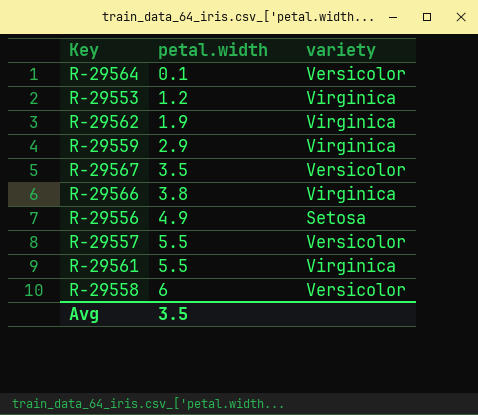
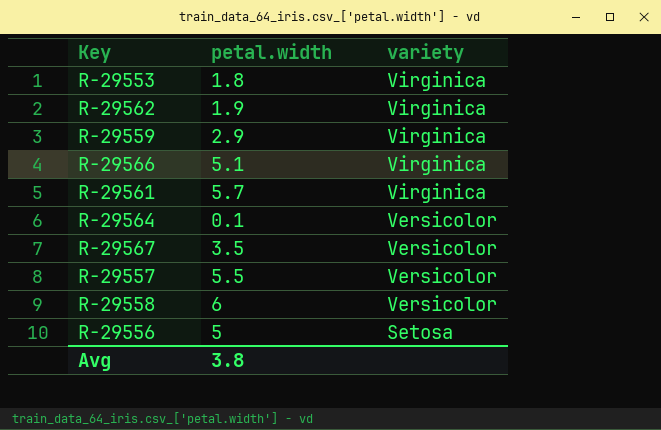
row order: petal.width ascending -> variety descending
R-29553 | petal.width: 1.2 -> 1.8
R-29566 | petal.width: 3.8 -> 5.1
R-29561 | petal.width: 5.5 -> 5.7
R-29556 | petal.width: 4.9 -> 5
Avg | petal.width: 3.5 -> 3.8

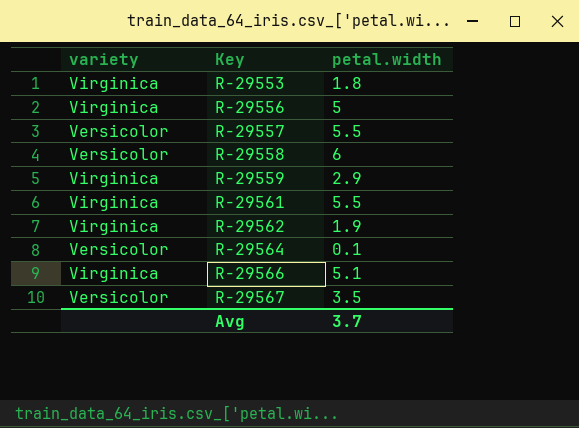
row order: variety descending -> Key ascending
column variety | position: 3 -> 1
R-29556 | variety: Setosa -> Virginica
R-29561 | petal.width: 5.7 -> 5.5
Avg | petal.width: 3.8 -> 3.7

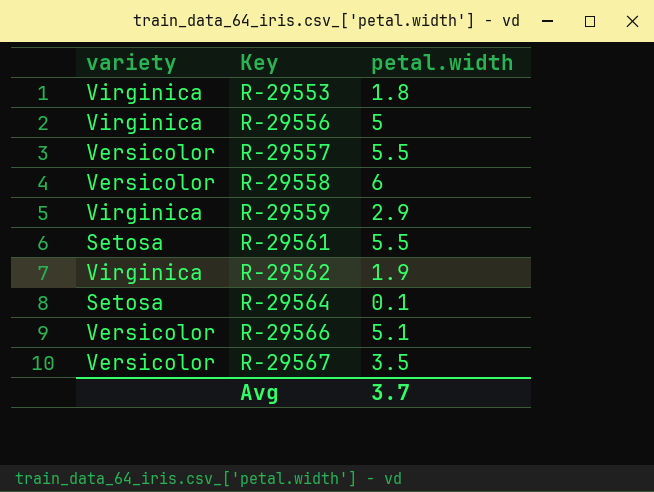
R-29561 | variety: Virginica -> Setosa
R-29564 | variety: Versicolor -> Setosa
R-29566 | variety: Virginica -> Versicolor

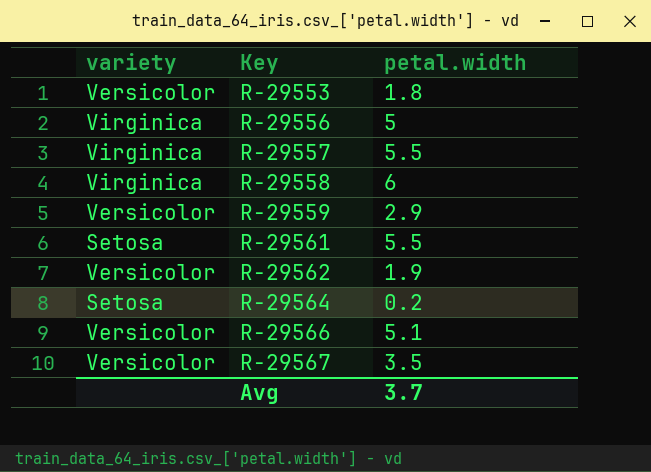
R-29553 | variety: Virginica -> Versicolor
R-29557 | variety: Versicolor -> Virginica
R-29558 | variety: Versicolor -> Virginica
R-29559 | variety: Virginica -> Versicolor
R-29562 | variety: Virginica -> Versicolor
R-29564 | petal.width: 0.1 -> 0.2

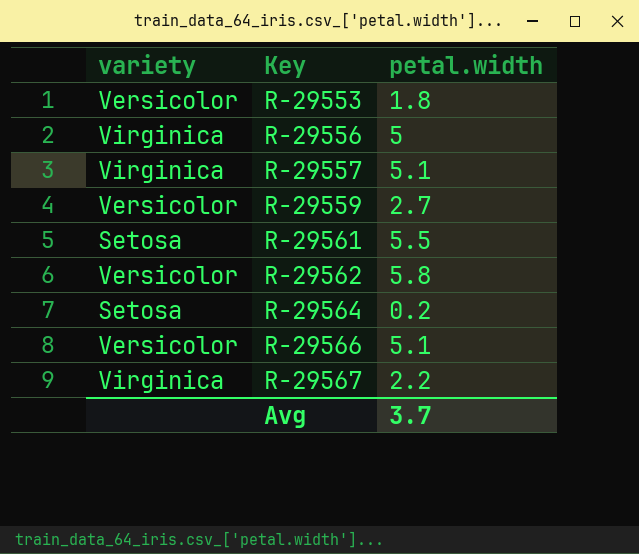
row R-29558: Virginica | 6 -> none
R-29557 | petal.width: 5.5 -> 5.1
R-29559 | petal.width: 2.9 -> 2.7
R-29562 | petal.width: 1.9 -> 5.8
R-29567 | variety: Versicolor -> Virginica
R-29567 | petal.width: 3.5 -> 2.2

